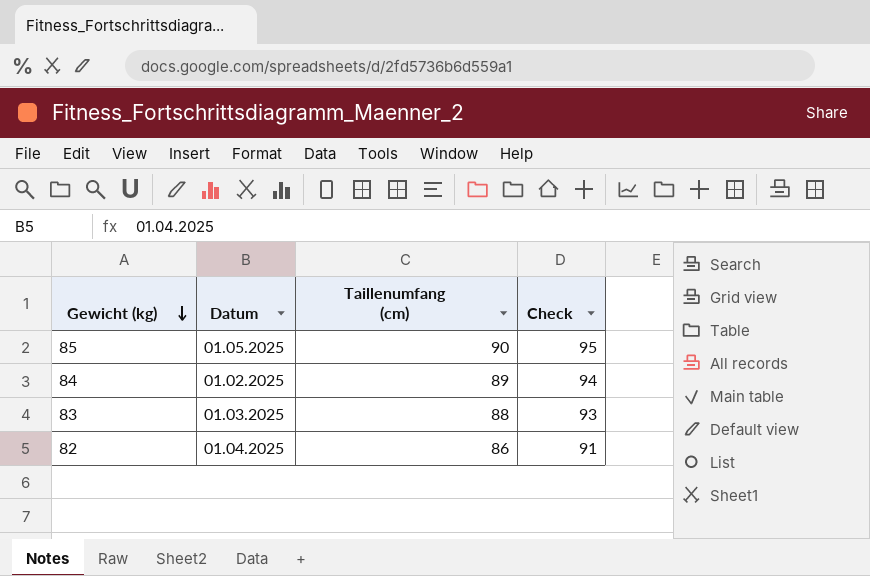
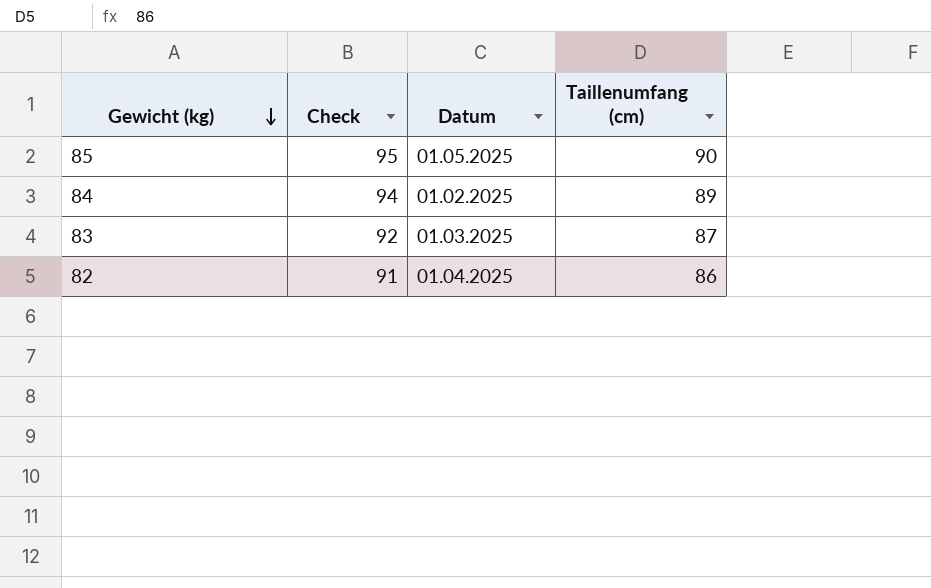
column Check | position: 4 -> 2
83 | Check: 93 -> 92
83 | Taillenumfang (cm): 88 -> 87

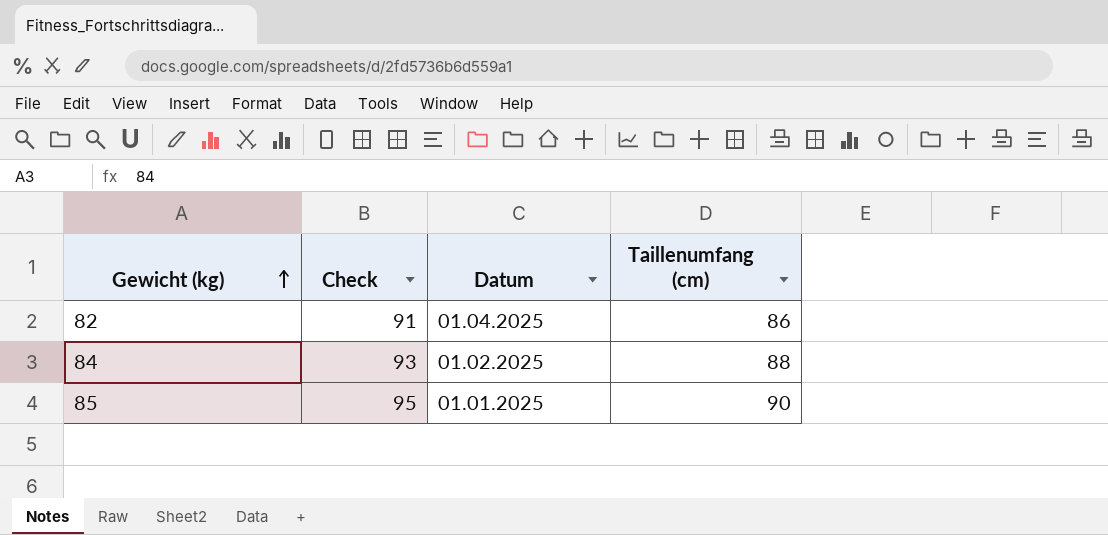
row order: Gewicht (kg) descending -> Gewicht (kg) ascending
row 83: 92 | 01.03.2025 | 87 -> none
84 | Check: 94 -> 93
84 | Taillenumfang (cm): 89 -> 88
85 | Datum: 01.05.2025 -> 01.01.2025

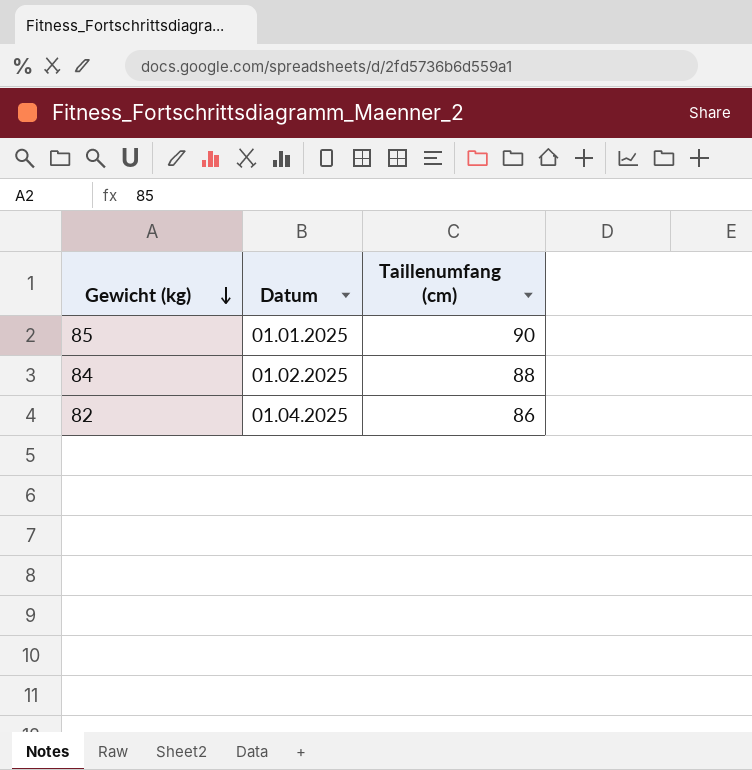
row order: Gewicht (kg) ascending -> Gewicht (kg) descending
column Check | formula: [Taillenumfang (cm)] + 5 -> none

